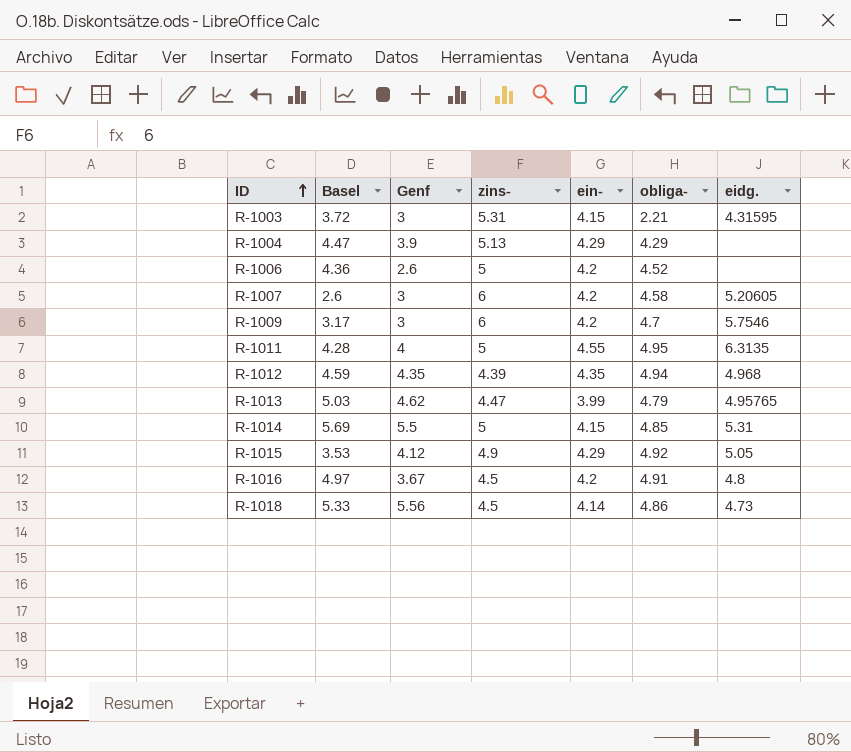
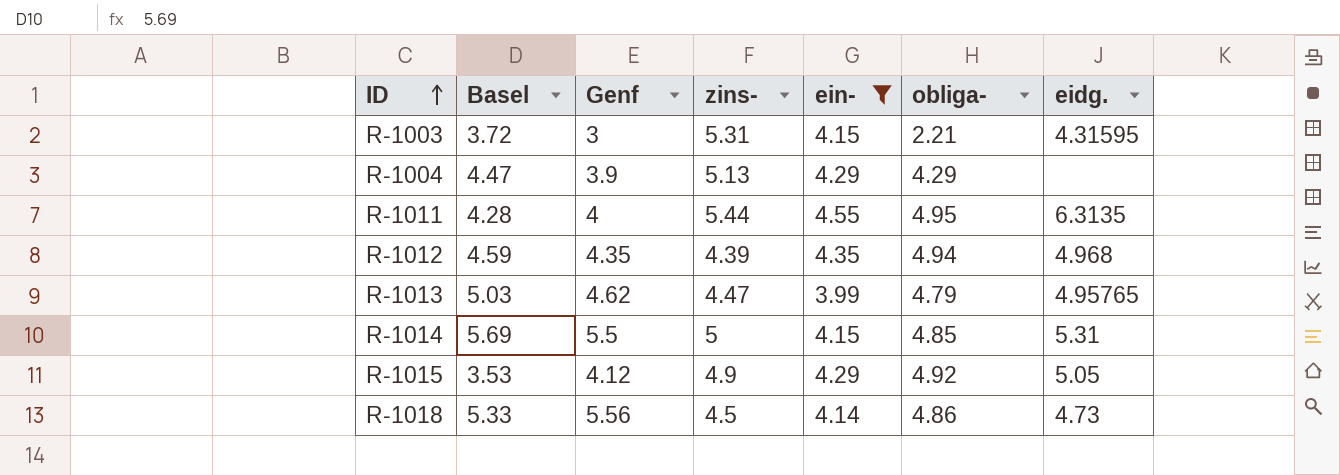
filter: none -> ein- != 4.2
R-1011 | zins-: 5 -> 5.44

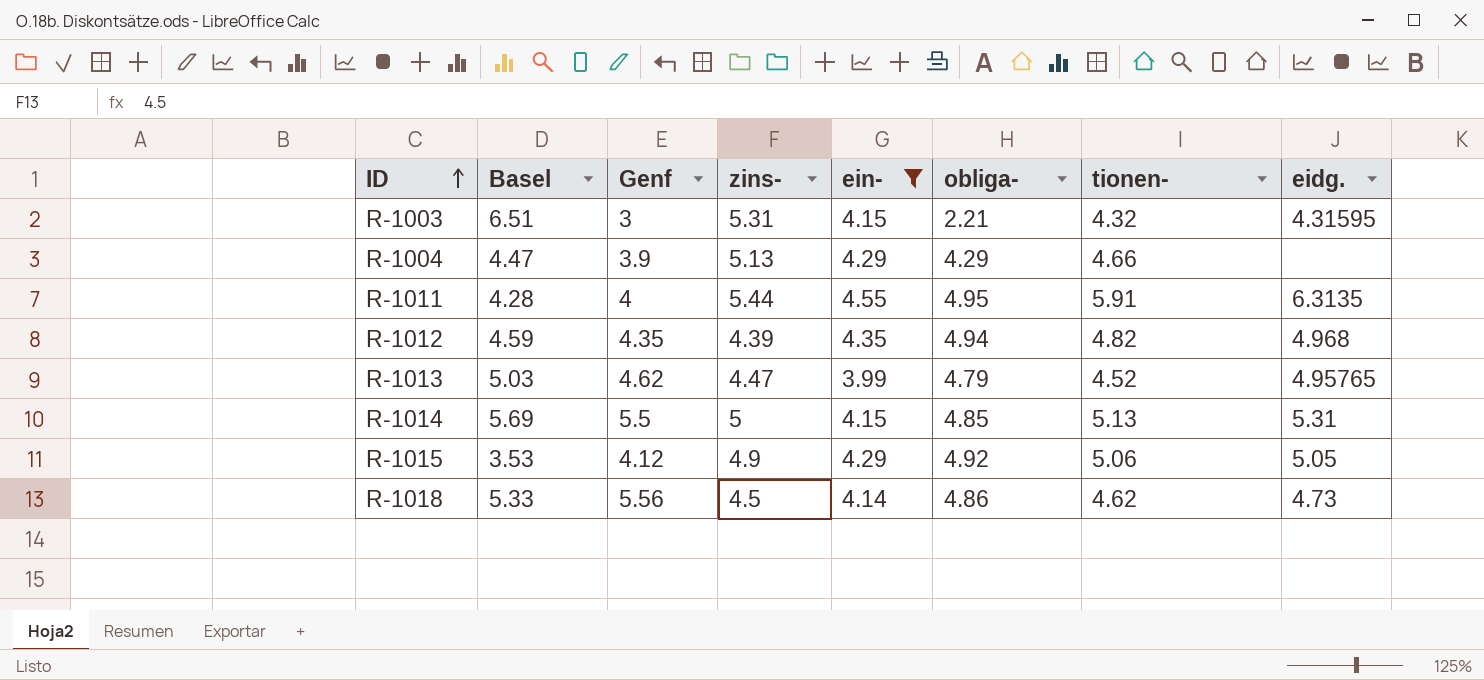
column tionen- | position: none -> 7
R-1003 | Basel: 3.72 -> 6.51

